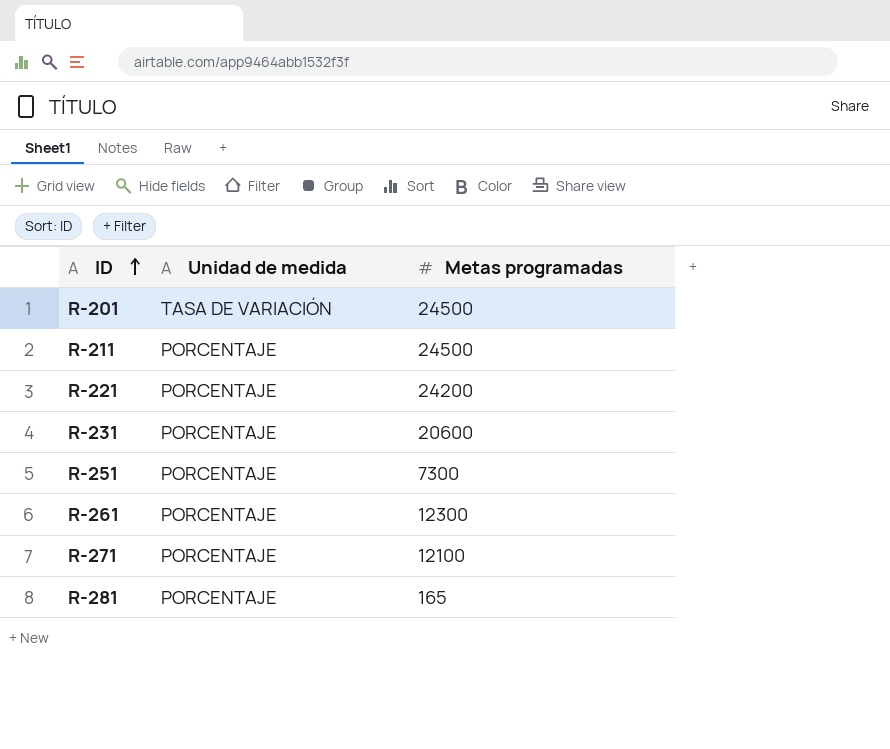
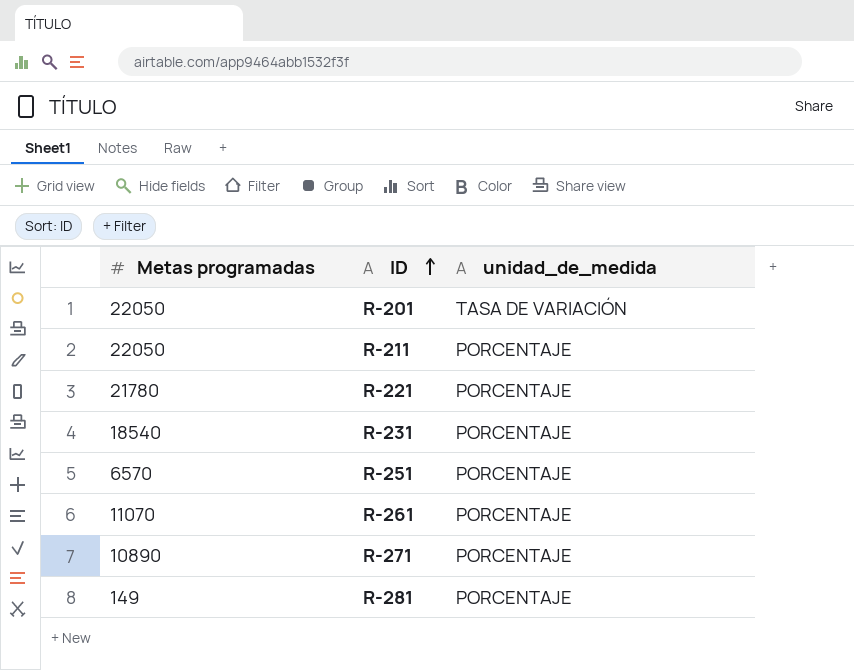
column Metas programadas | position: 3 -> 1
column name: Unidad de medida -> unidad_de_medida
R-201 | Metas programadas: 24500 -> 22050
R-211 | Metas programadas: 24500 -> 22050
R-221 | Metas programadas: 24200 -> 21780
R-231 | Metas programadas: 20600 -> 18540
R-251 | Metas programadas: 7300 -> 6570
R-261 | Metas programadas: 12300 -> 11070
R-271 | Metas programadas: 12100 -> 10890
R-281 | Metas programadas: 165 -> 149

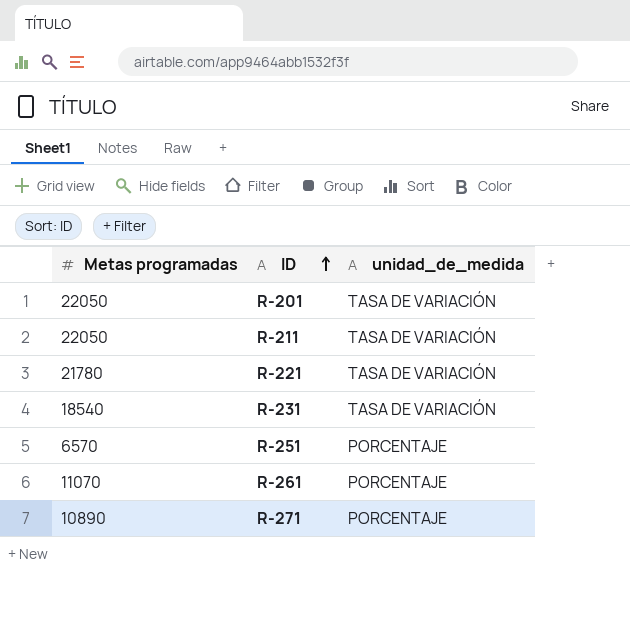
row R-281: 149 | PORCENTAJE -> none
R-211 | unidad_de_medida: PORCENTAJE -> TASA DE VARIACIÓN
R-221 | unidad_de_medida: PORCENTAJE -> TASA DE VARIACIÓN
R-231 | unidad_de_medida: PORCENTAJE -> TASA DE VARIACIÓN

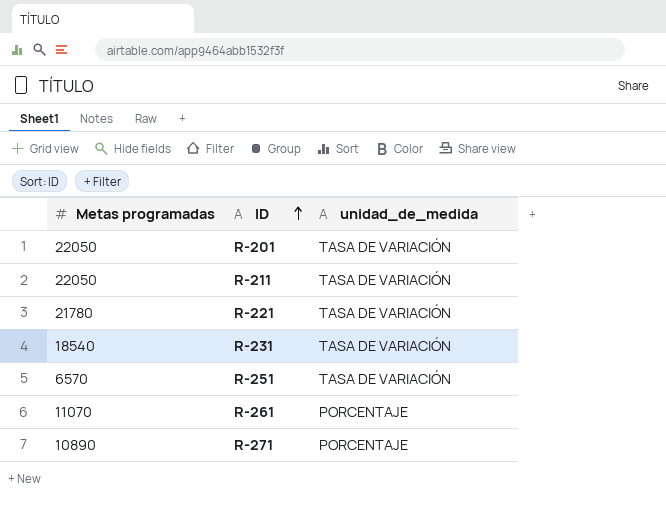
R-251 | unidad_de_medida: PORCENTAJE -> TASA DE VARIACIÓN

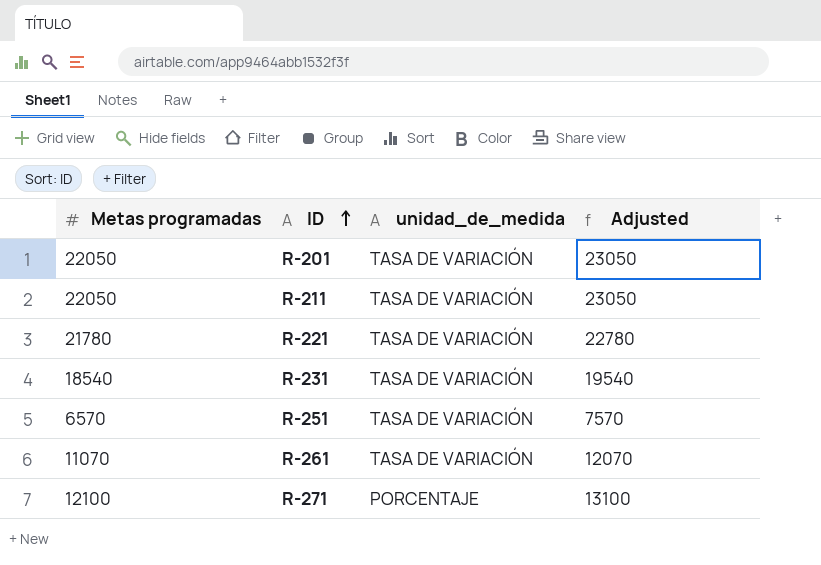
column Adjusted | formula: none -> [Metas programadas] + 1000
R-261 | unidad_de_medida: PORCENTAJE -> TASA DE VARIACIÓN
R-271 | Metas programadas: 10890 -> 12100

